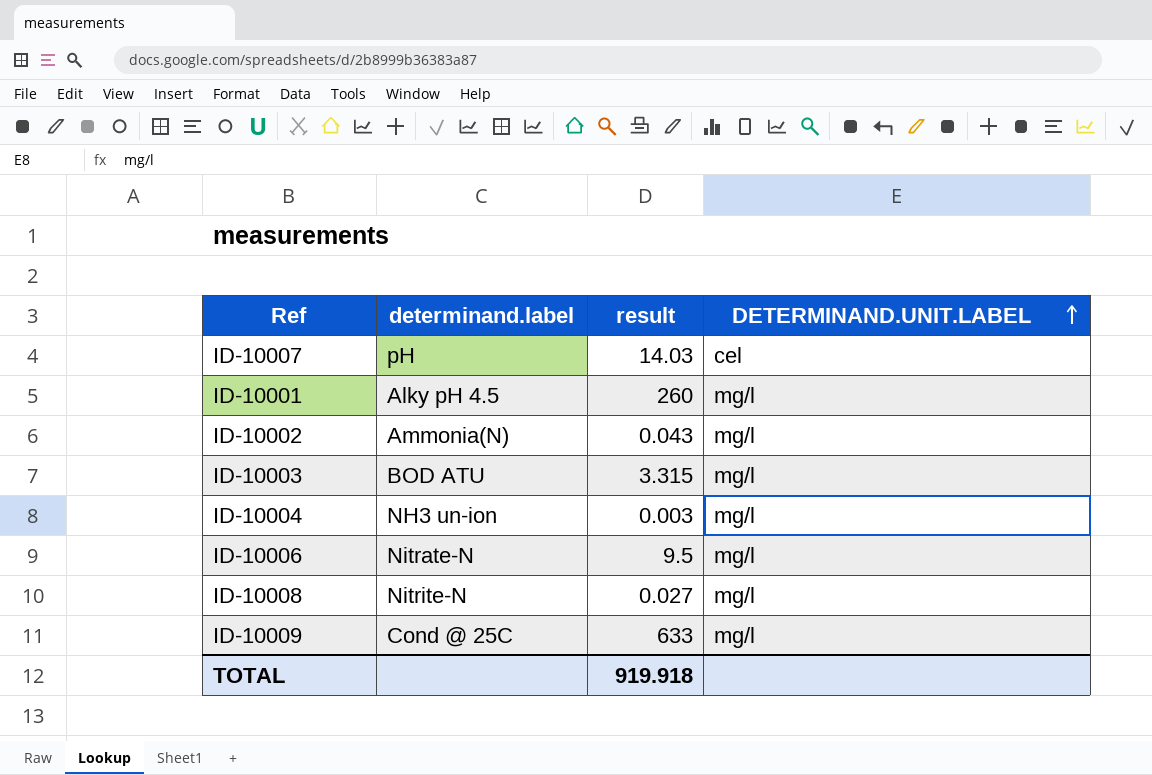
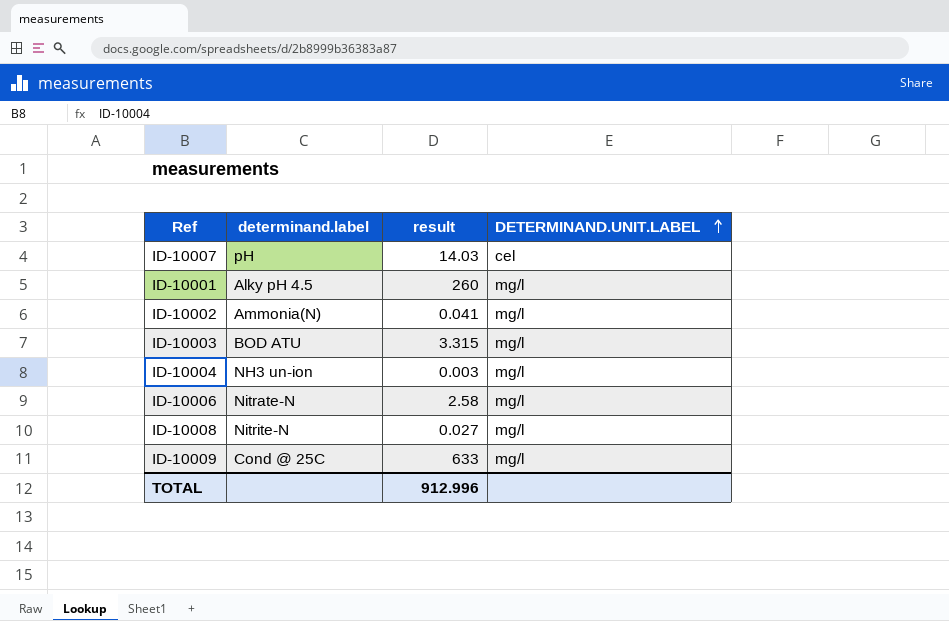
ID-10002 | result: 0.043 -> 0.041
ID-10006 | result: 9.5 -> 2.58
TOTAL | result: 919.918 -> 912.996

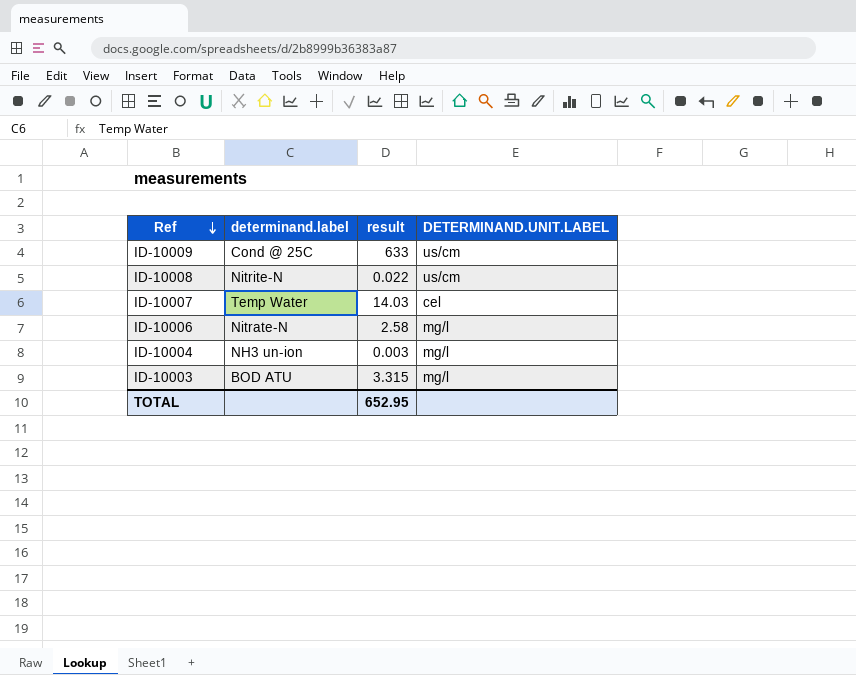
row order: DETERMINAND.UNIT.LABEL ascending -> Ref descending
row ID-10001: Alky pH 4.5 | 260 | mg/l -> none
row ID-10002: Ammonia(N) | 0.041 | mg/l -> none
ID-10009 | DETERMINAND.UNIT.LABEL: mg/l -> us/cm
ID-10008 | result: 0.027 -> 0.022
ID-10008 | DETERMINAND.UNIT.LABEL: mg/l -> us/cm
ID-10007 | determinand.label: pH -> Temp Water
TOTAL | result: 912.996 -> 652.95

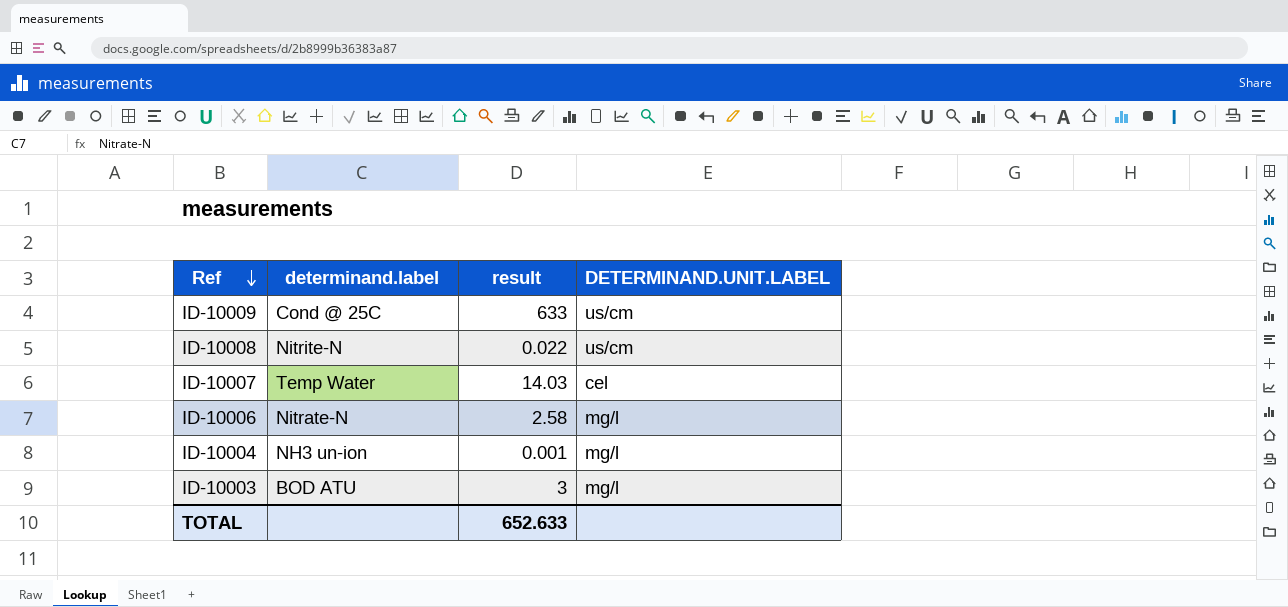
ID-10004 | result: 0.003 -> 0.001
ID-10003 | result: 3.315 -> 3
TOTAL | result: 652.95 -> 652.633

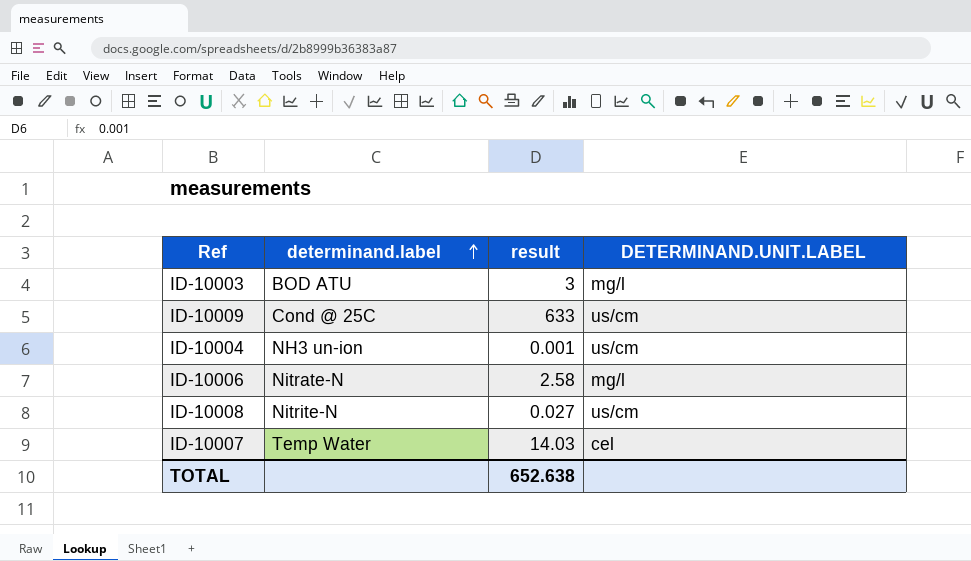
row order: Ref descending -> determinand.label ascending
ID-10004 | DETERMINAND.UNIT.LABEL: mg/l -> us/cm
ID-10008 | result: 0.022 -> 0.027
TOTAL | result: 652.633 -> 652.638

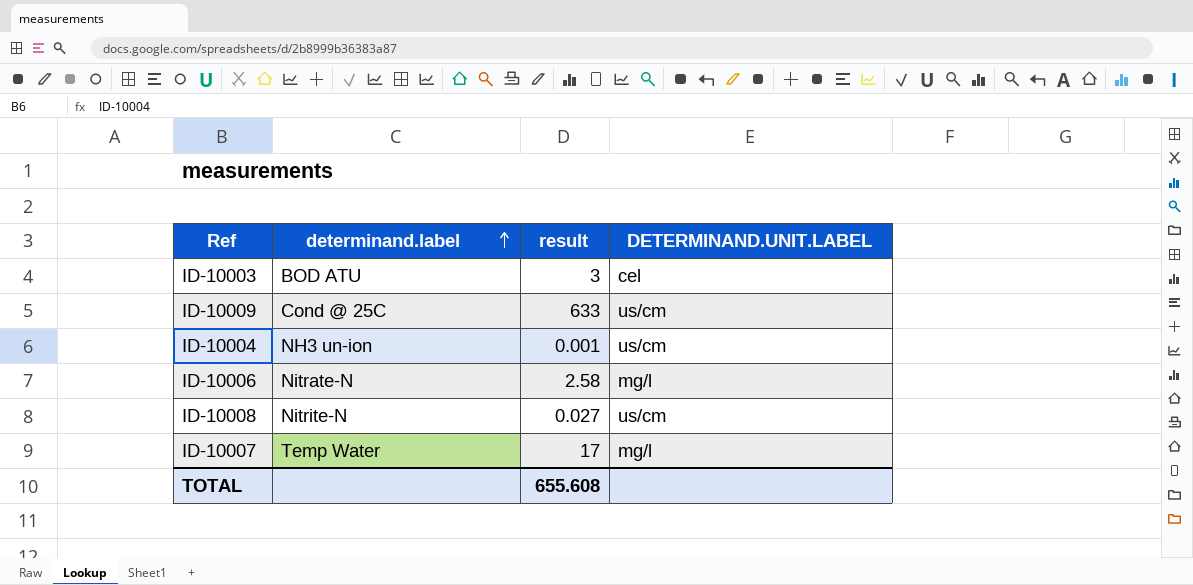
ID-10003 | DETERMINAND.UNIT.LABEL: mg/l -> cel
ID-10007 | result: 14.03 -> 17
ID-10007 | DETERMINAND.UNIT.LABEL: cel -> mg/l
TOTAL | result: 652.638 -> 655.608

